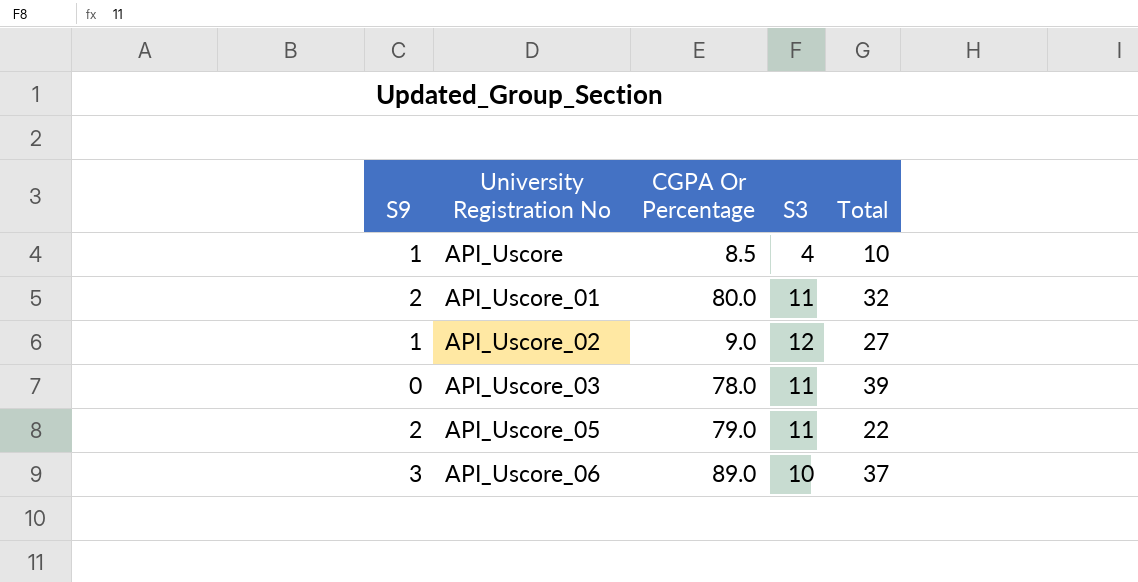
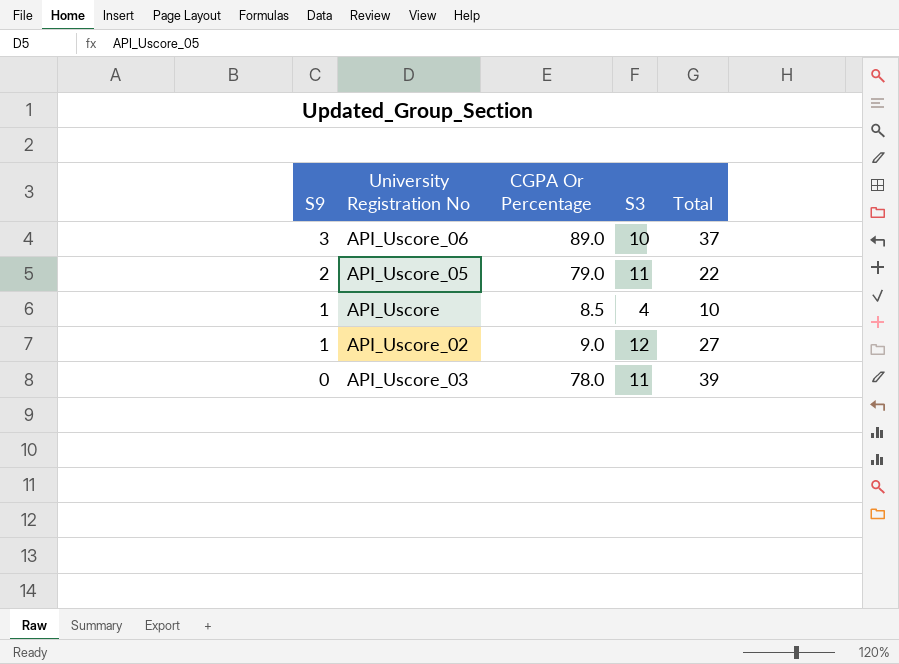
row order: University Registration No ascending -> S9 descending
row API_Uscore_01: 2 | 80.0 | 11 | 32 -> none

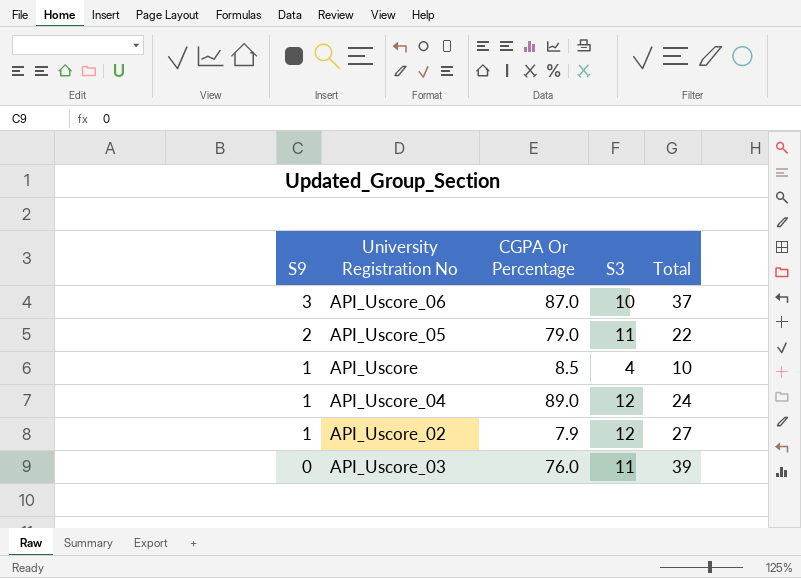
API_Uscore_06 | CGPA Or Percentage: 89.0 -> 87.0
row API_Uscore_04: none -> 1 | 89.0 | 12 | 24
API_Uscore_02 | CGPA Or Percentage: 9.0 -> 7.9
API_Uscore_03 | CGPA Or Percentage: 78.0 -> 76.0

